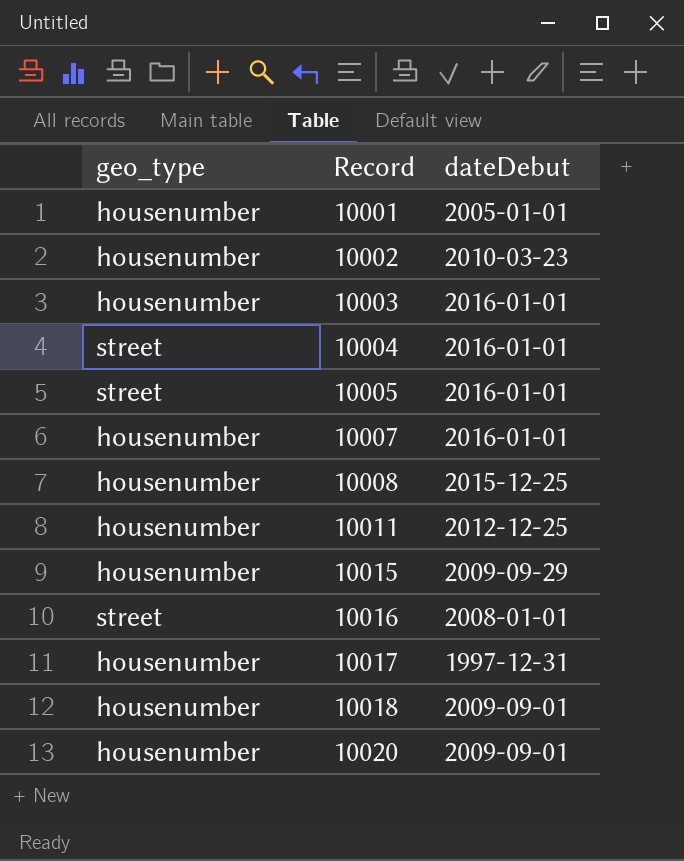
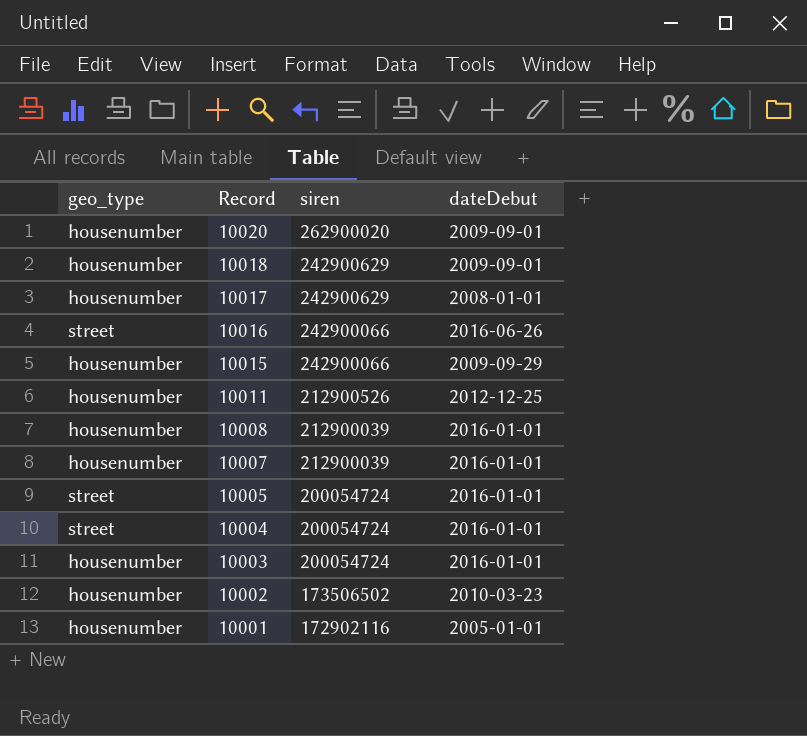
row order: Record ascending -> Record descending
column siren | position: none -> 3
10017 | dateDebut: 1997-12-31 -> 2008-01-01
10016 | dateDebut: 2008-01-01 -> 2016-06-26
10008 | dateDebut: 2015-12-25 -> 2016-01-01

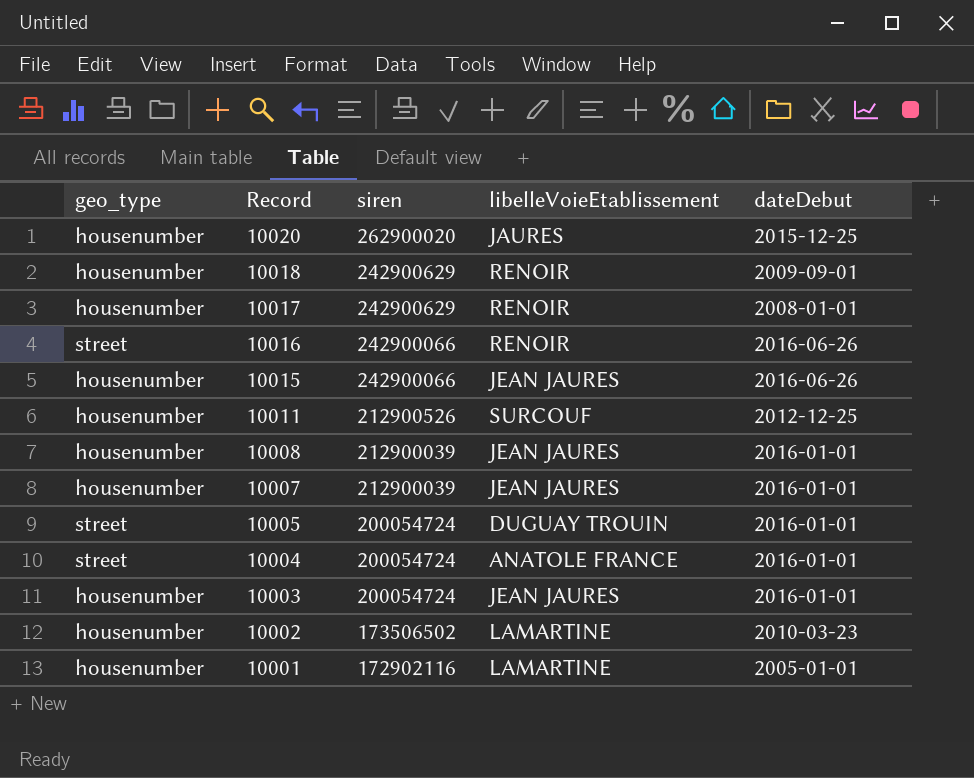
column libelleVoieEtablissement | position: none -> 4
10020 | dateDebut: 2009-09-01 -> 2015-12-25
10015 | dateDebut: 2009-09-29 -> 2016-06-26

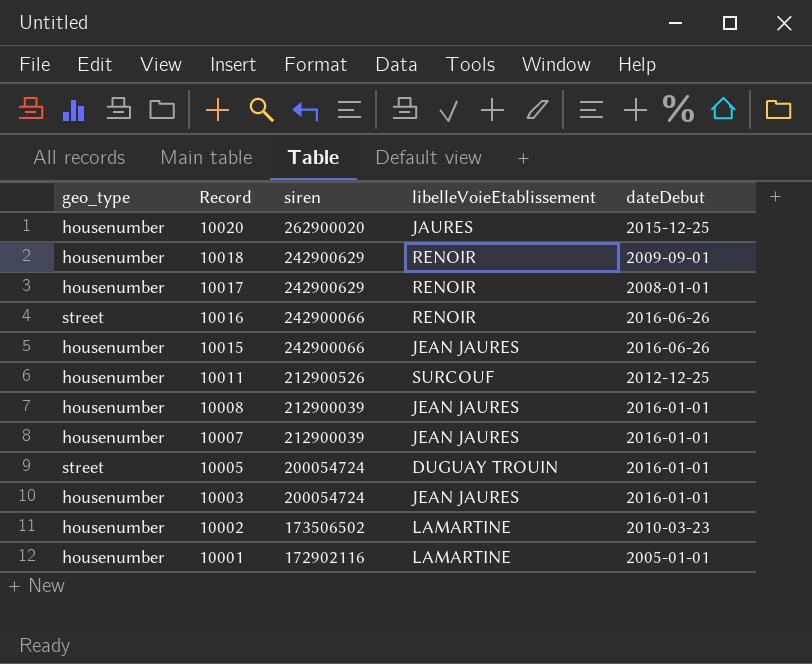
row 10004: street | 200054724 | ANATOLE FRANCE | 2016-01-01 -> none

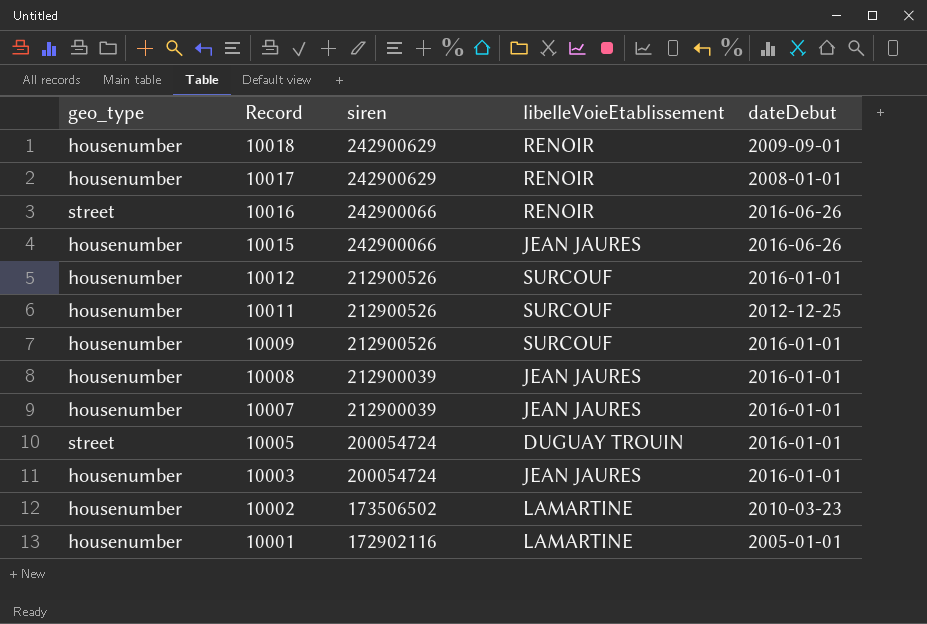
row 10020: housenumber | 262900020 | JAURES | 2015-12-25 -> none
row 10012: none -> housenumber | 212900526 | SURCOUF | 2016-01-01
row 10009: none -> housenumber | 212900526 | SURCOUF | 2016-01-01

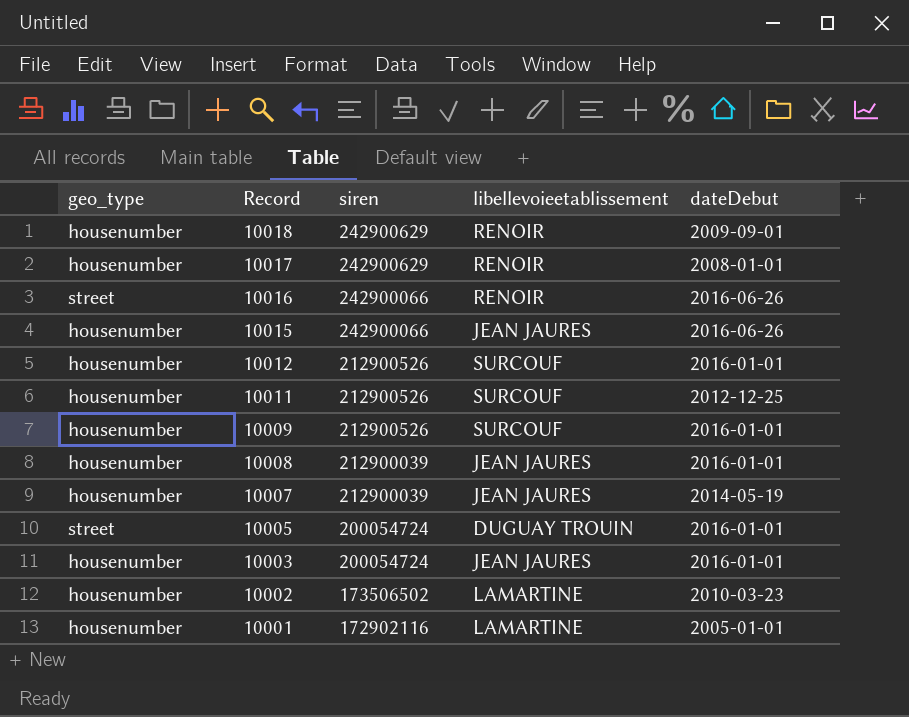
column name: libelleVoieEtablissement -> libellevoieetablissement
10007 | dateDebut: 2016-01-01 -> 2014-05-19

